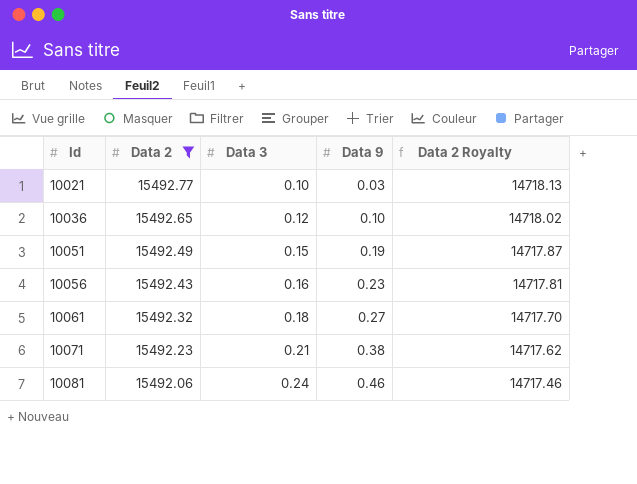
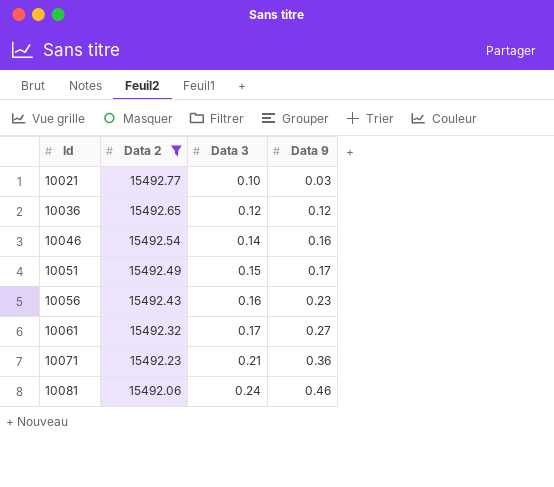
column Data 2 Royalty | formula: [Data 2] * 0.95 -> none
10036 | Data 9: 0.10 -> 0.12
row 10046: none -> 15492.54 | 0.14 | 0.16
10051 | Data 9: 0.19 -> 0.17
10061 | Data 3: 0.18 -> 0.17
10071 | Data 9: 0.38 -> 0.36

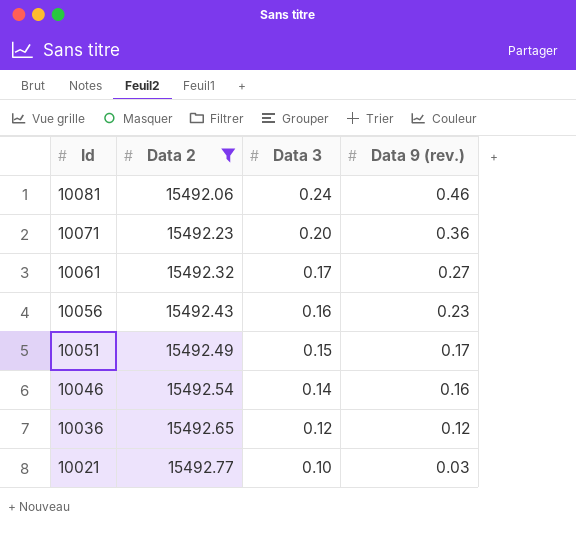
row order: Id ascending -> Id descending
column name: Data 9 -> Data 9 (rev.)
10071 | Data 3: 0.21 -> 0.20

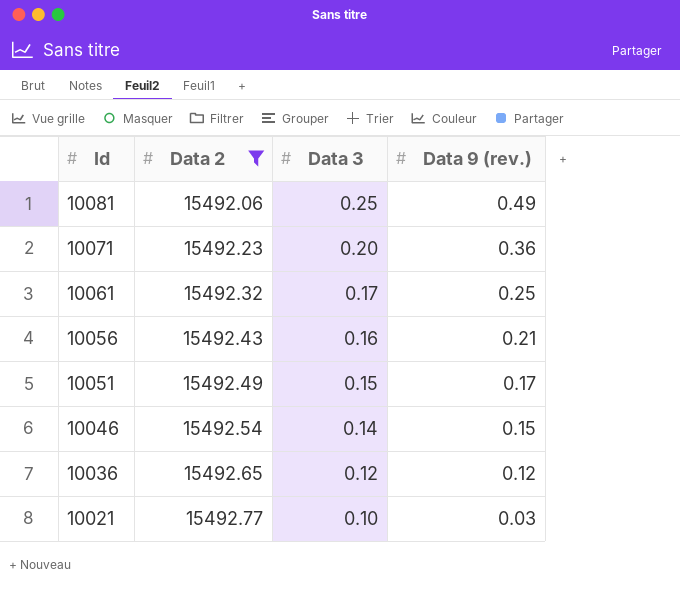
10081 | Data 3: 0.24 -> 0.25
10081 | Data 9 (rev.): 0.46 -> 0.49
10061 | Data 9 (rev.): 0.27 -> 0.25
10056 | Data 9 (rev.): 0.23 -> 0.21
10046 | Data 9 (rev.): 0.16 -> 0.15

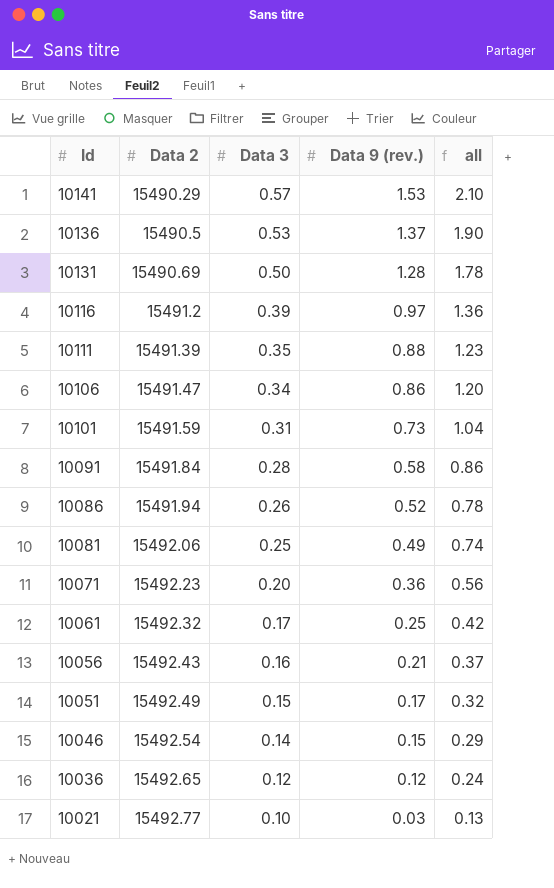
filter: Data 2 >= 15492.06 -> none
column all | formula: none -> [Data 3] + [Data 9 (rev.)]

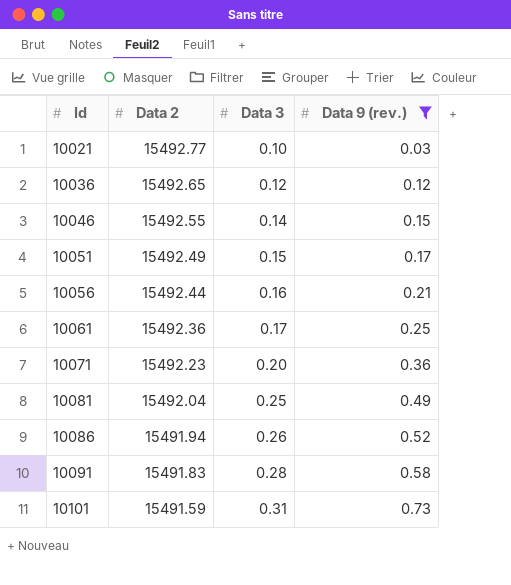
filter: none -> Data 9 (rev.) <= 0.73
row order: Id descending -> Id ascending
column all | formula: [Data 3] + [Data 9 (rev.)] -> none
10046 | Data 2: 15492.54 -> 15492.55
10056 | Data 2: 15492.43 -> 15492.44
10061 | Data 2: 15492.32 -> 15492.36
10081 | Data 2: 15492.06 -> 15492.04
10091 | Data 2: 15491.84 -> 15491.83

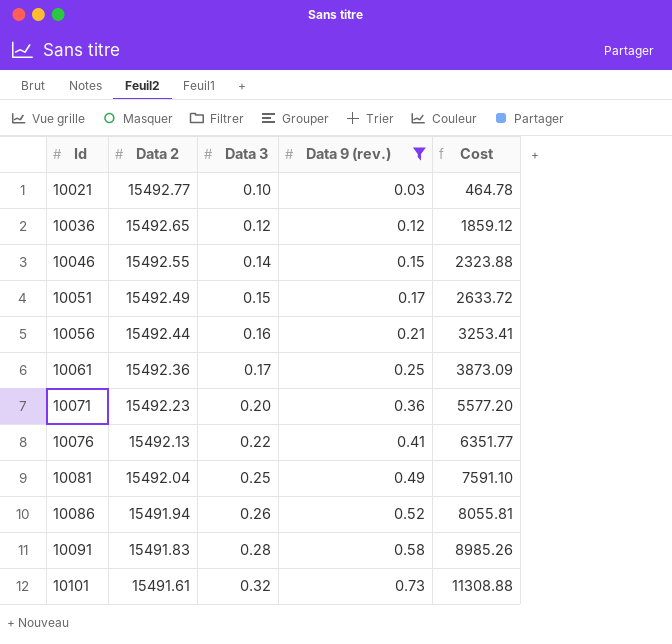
column Cost | formula: none -> [Data 2] * [Data 9 (rev.)]
row 10076: none -> 15492.13 | 0.22 | 0.41 | 6351.77
10101 | Data 2: 15491.59 -> 15491.61
10101 | Data 3: 0.31 -> 0.32

